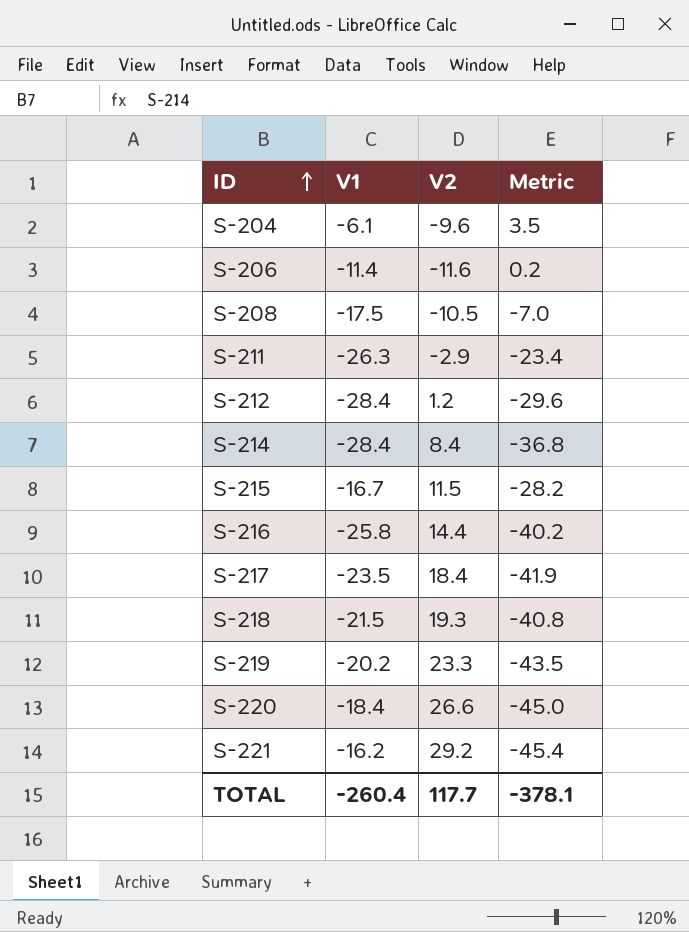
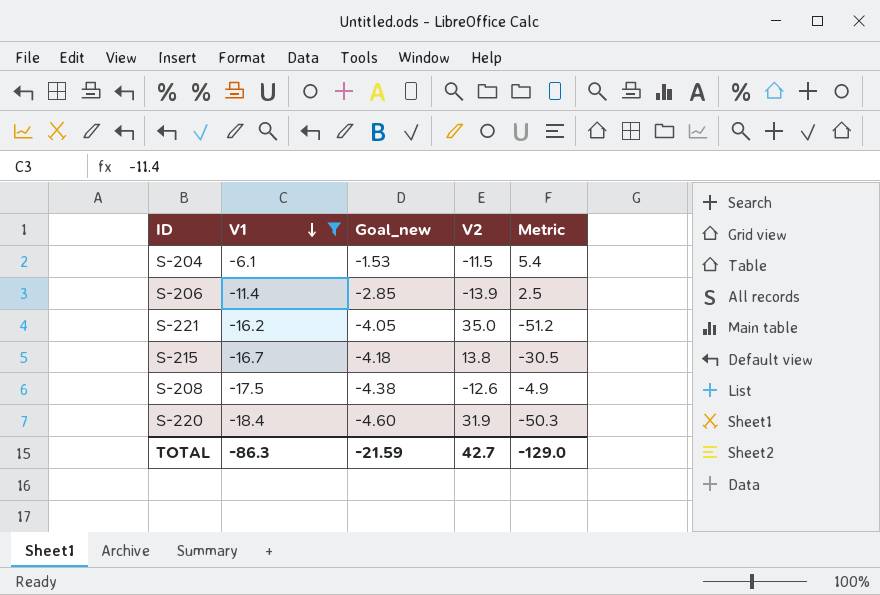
filter: none -> V1 >= -18.4
row order: ID ascending -> V1 descending
column Goal_new | formula: none -> [V1] * 0.25
S-204 | V2: -9.6 -> -11.5
S-204 | Metric: 3.5 -> 5.4
S-206 | V2: -11.6 -> -13.9
S-206 | Metric: 0.2 -> 2.5
S-221 | V2: 29.2 -> 35.0
S-221 | Metric: -45.4 -> -51.2
S-215 | V2: 11.5 -> 13.8
S-215 | Metric: -28.2 -> -30.5
S-208 | V2: -10.5 -> -12.6
S-208 | Metric: -7.0 -> -4.9
S-220 | V2: 26.6 -> 31.9
S-220 | Metric: -45.0 -> -50.3
TOTAL | V1: -260.4 -> -86.3
TOTAL | V2: 117.7 -> 42.7
TOTAL | Metric: -378.1 -> -129.0

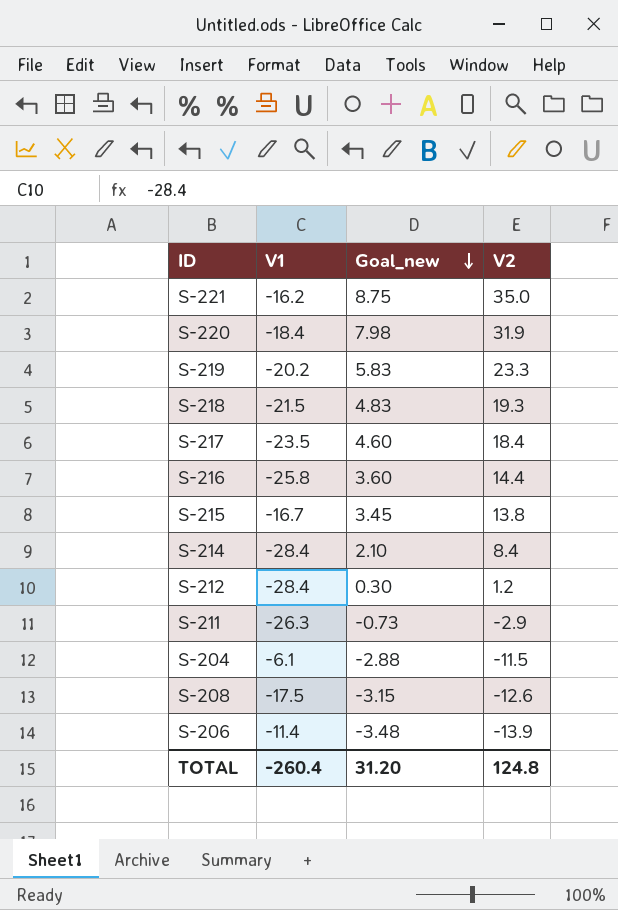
filter: V1 >= -18.4 -> none
row order: V1 descending -> Goal_new descending
column Metric | formula: [V1] - [V2] -> none
column Goal_new | formula: [V1] * 0.25 -> [V2] * 0.25
TOTAL | V1: -86.3 -> -260.4
TOTAL | Goal_new: -21.59 -> 31.20
TOTAL | V2: 42.7 -> 124.8

